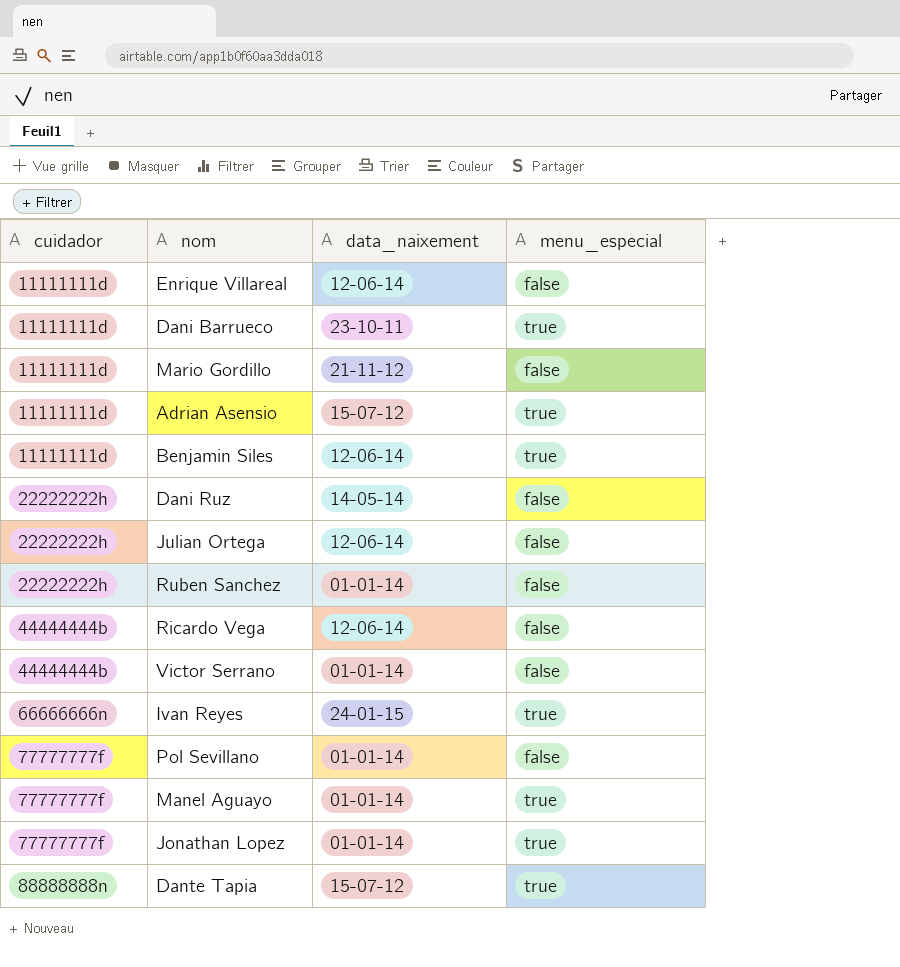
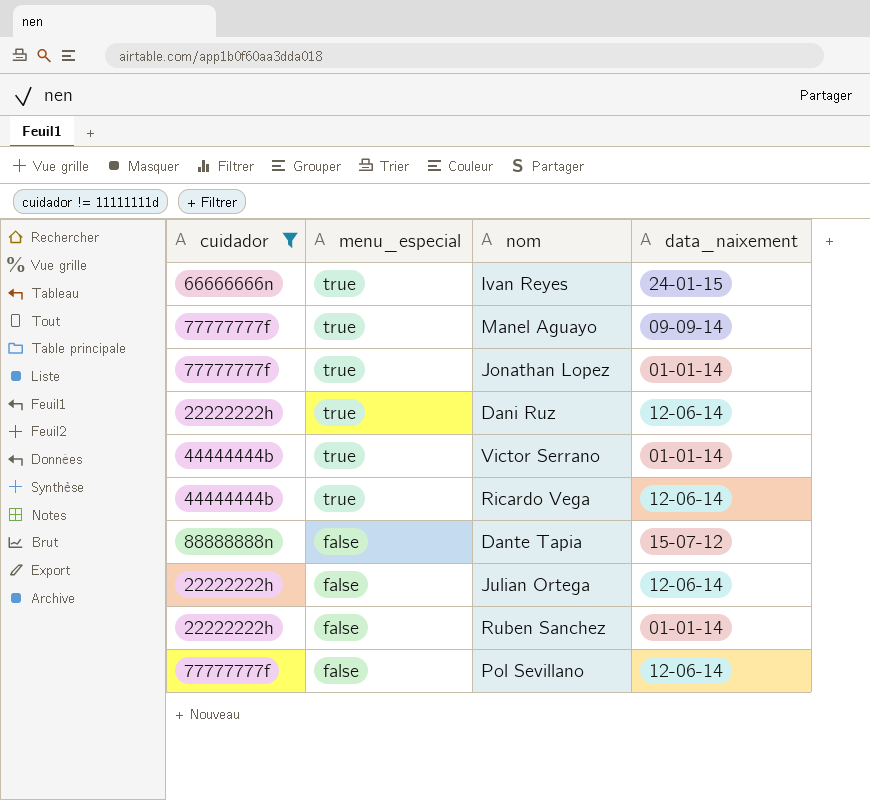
filter: none -> cuidador != 11111111d
row order: cuidador ascending -> menu_especial descending
column menu_especial | position: 4 -> 2
Manel Aguayo | data_naixement: 01-01-14 -> 09-09-14
Dani Ruz | menu_especial: false -> true
Dani Ruz | data_naixement: 14-05-14 -> 12-06-14
Victor Serrano | menu_especial: false -> true
Ricardo Vega | menu_especial: false -> true
Dante Tapia | menu_especial: true -> false
Pol Sevillano | data_naixement: 01-01-14 -> 12-06-14

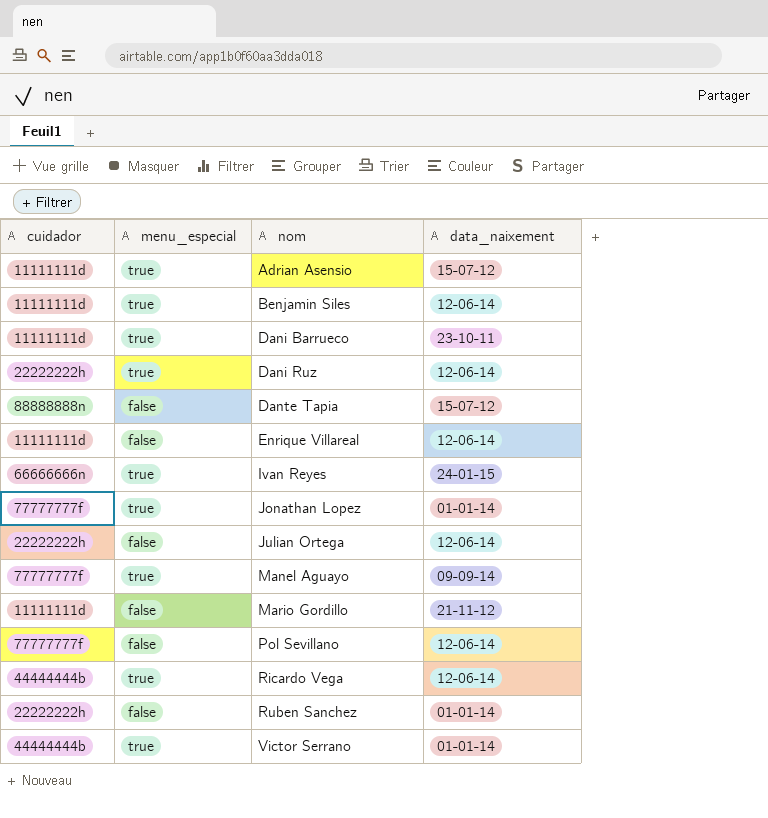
filter: cuidador != 11111111d -> none
row order: menu_especial descending -> nom ascending

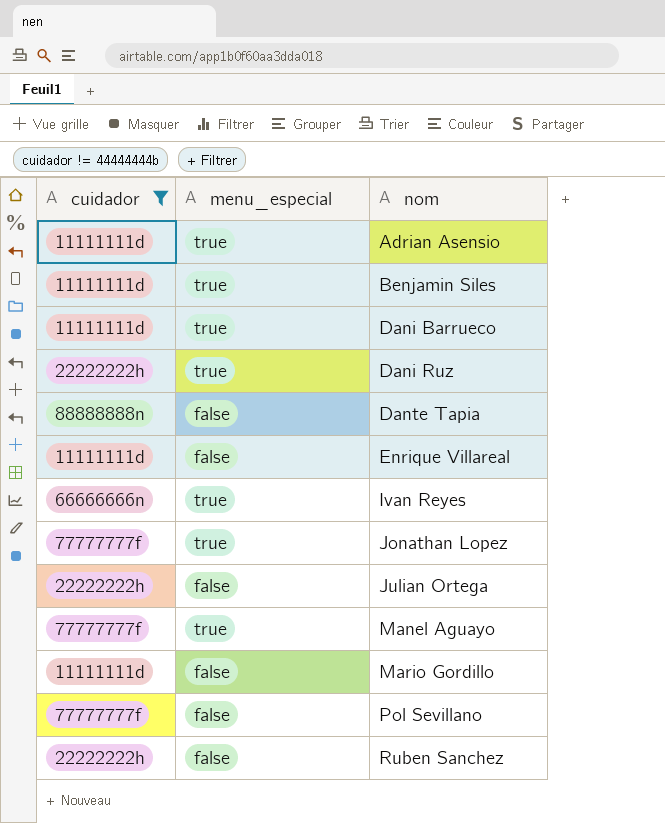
filter: none -> cuidador != 44444444b
column data_naixement | position: 4 -> none

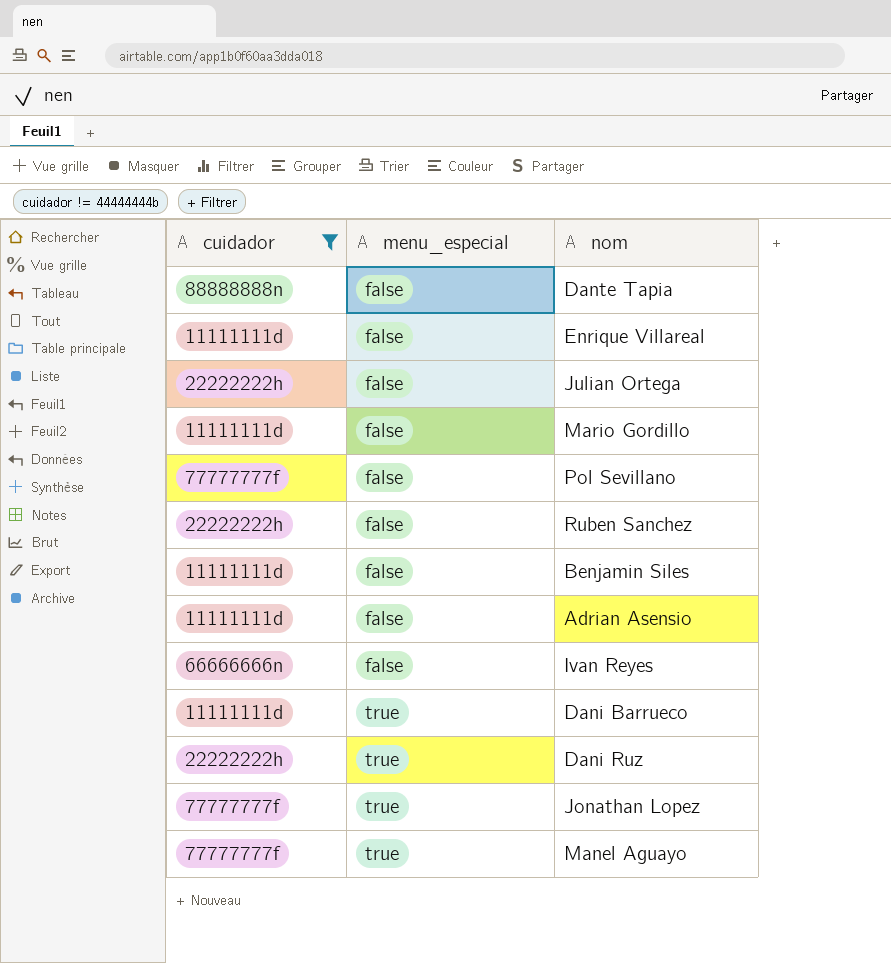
row order: nom ascending -> menu_especial ascending
Benjamin Siles | menu_especial: true -> false
Adrian Asensio | menu_especial: true -> false
Ivan Reyes | menu_especial: true -> false

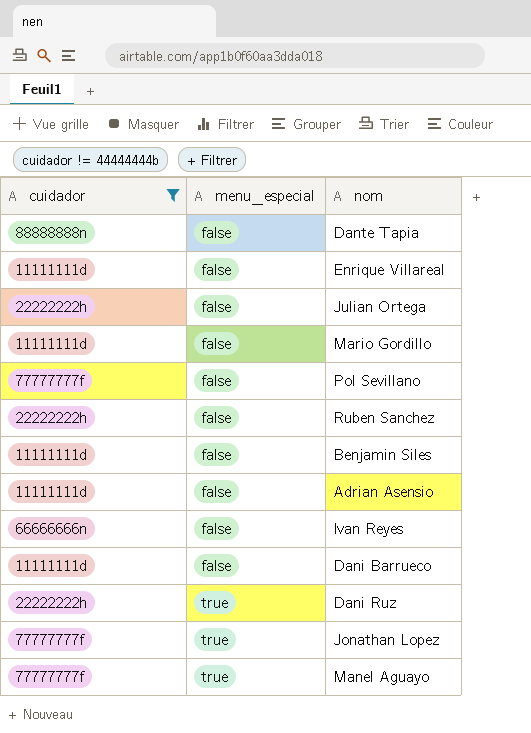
Dani Barrueco | menu_especial: true -> false

